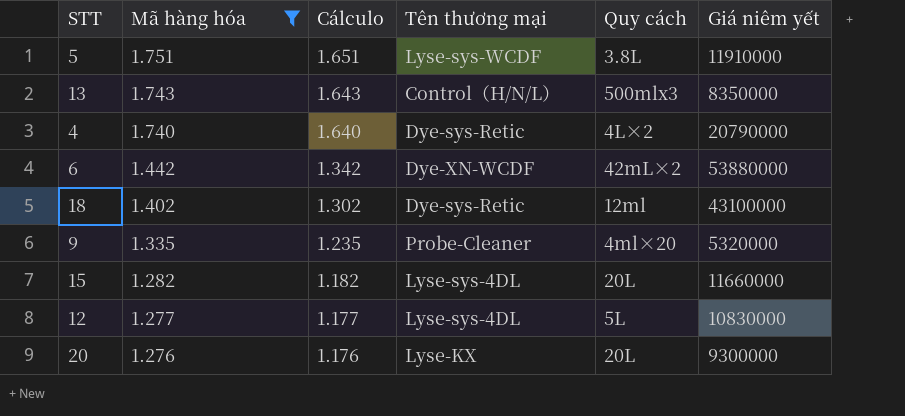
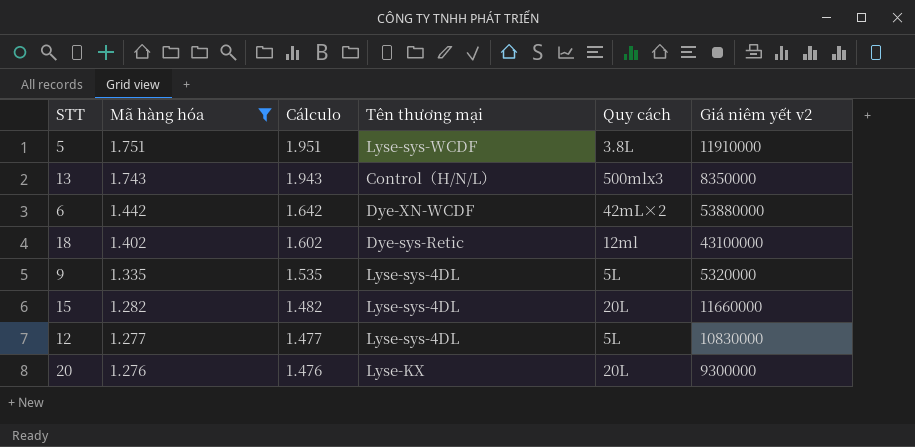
column Cálculo | formula: [Mã hàng hóa] - 100 -> [Mã hàng hóa] + 200
column name: Giá niêm yết -> Giá niêm yết v2
row 4: 1.740 | 1.640 | Dye-sys-Retic | 4L×2 | 20790000 -> none
9 | Tên thương mại: Probe-Cleaner -> Lyse-sys-4DL
9 | Quy cách: 4ml×20 -> 5L

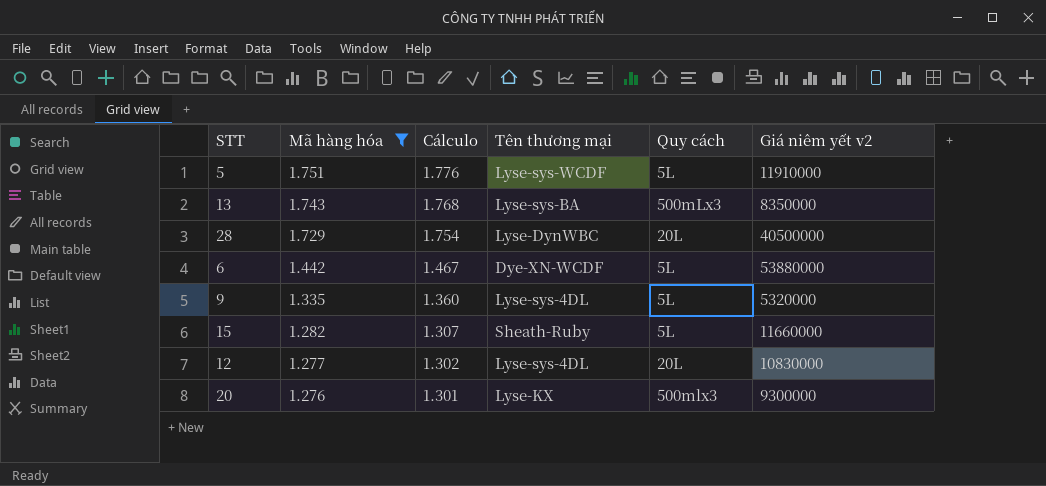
column Cálculo | formula: [Mã hàng hóa] + 200 -> [Mã hàng hóa] + 25
row 18: 1.402 | 1.602 | Dye-sys-Retic | 12ml | 43100000 -> none
5 | Quy cách: 3.8L -> 5L
13 | Tên thương mại: Control（H/N/L） -> Lyse-sys-BA
13 | Quy cách: 500mlx3 -> 500mLx3
row 28: none -> 1.729 | 1.754 | Lyse-DynWBC | 20L | 40500000
6 | Quy cách: 42mL×2 -> 5L
15 | Tên thương mại: Lyse-sys-4DL -> Sheath-Ruby
15 | Quy cách: 20L -> 5L
12 | Quy cách: 5L -> 20L
20 | Quy cách: 20L -> 500mlx3

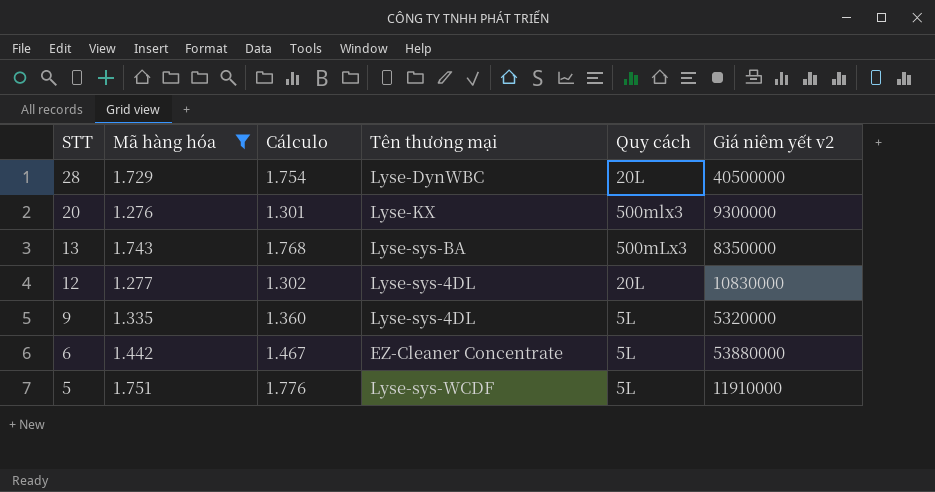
row order: Mã hàng hóa descending -> STT descending
row 15: 1.282 | 1.307 | Sheath-Ruby | 5L | 11660000 -> none
6 | Tên thương mại: Dye-XN-WCDF -> EZ-Cleaner Concentrate

